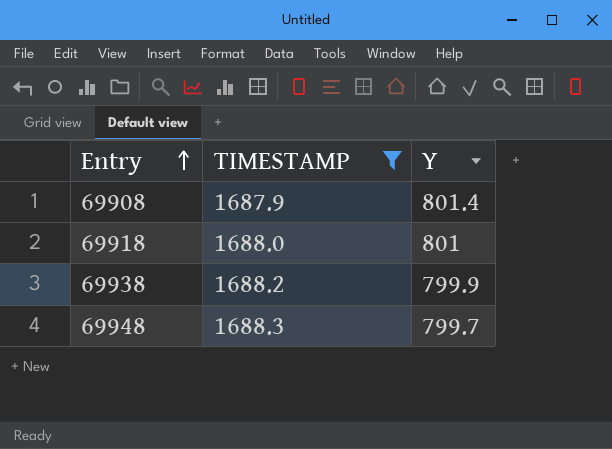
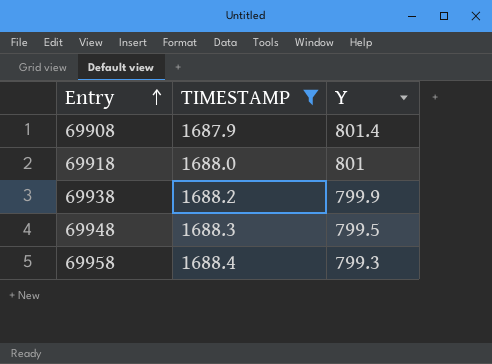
69948 | Y: 799.7 -> 799.5
row 69958: none -> 1688.4 | 799.3

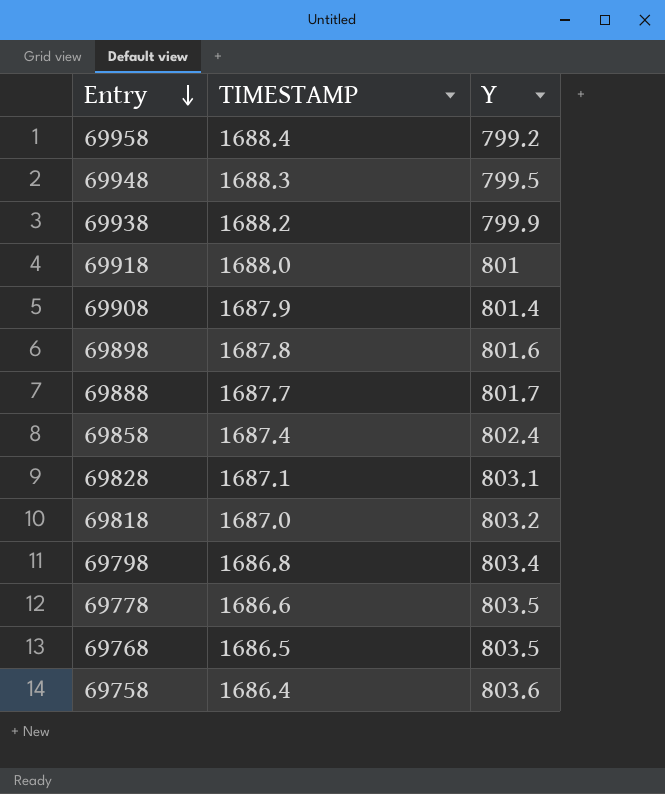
filter: TIMESTAMP >= 1687.9 -> none
row order: Entry ascending -> Entry descending
69958 | Y: 799.3 -> 799.2

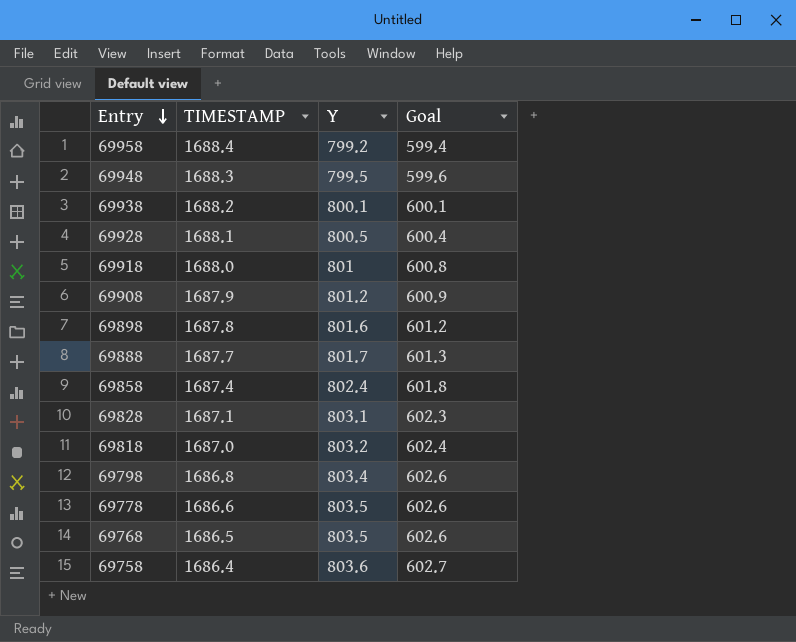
column Goal | formula: none -> [Y] * 0.75
69938 | Y: 799.9 -> 800.1
row 69928: none -> 1688.1 | 800.5 | 600.4
69908 | Y: 801.4 -> 801.2

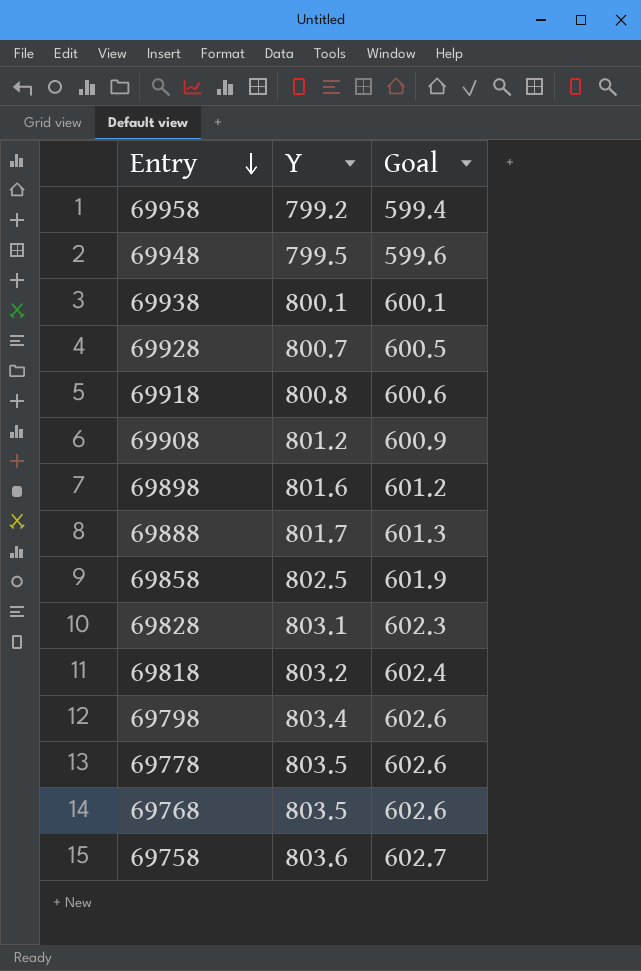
column TIMESTAMP | position: 2 -> none
69928 | Y: 800.5 -> 800.7
69928 | Goal: 600.4 -> 600.5
69918 | Y: 801 -> 800.8
69918 | Goal: 600.8 -> 600.6
69858 | Y: 802.4 -> 802.5
69858 | Goal: 601.8 -> 601.9

